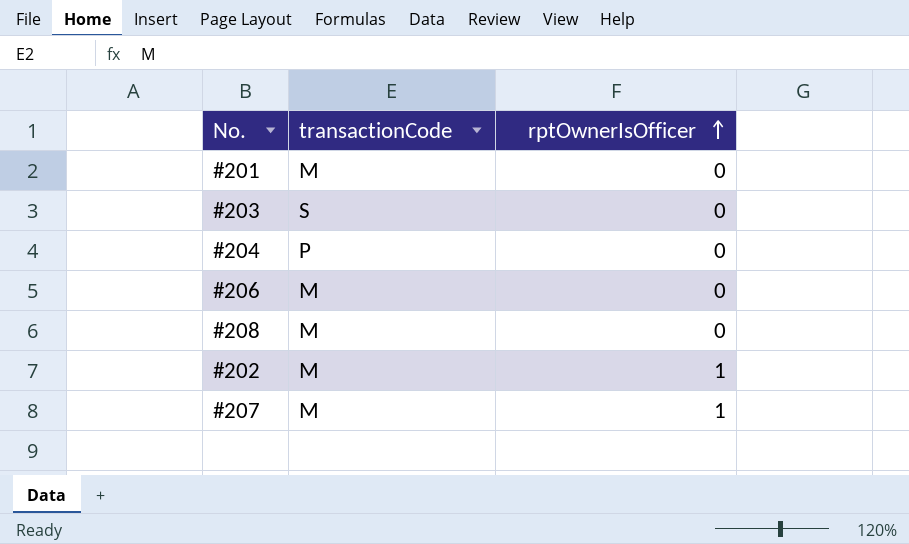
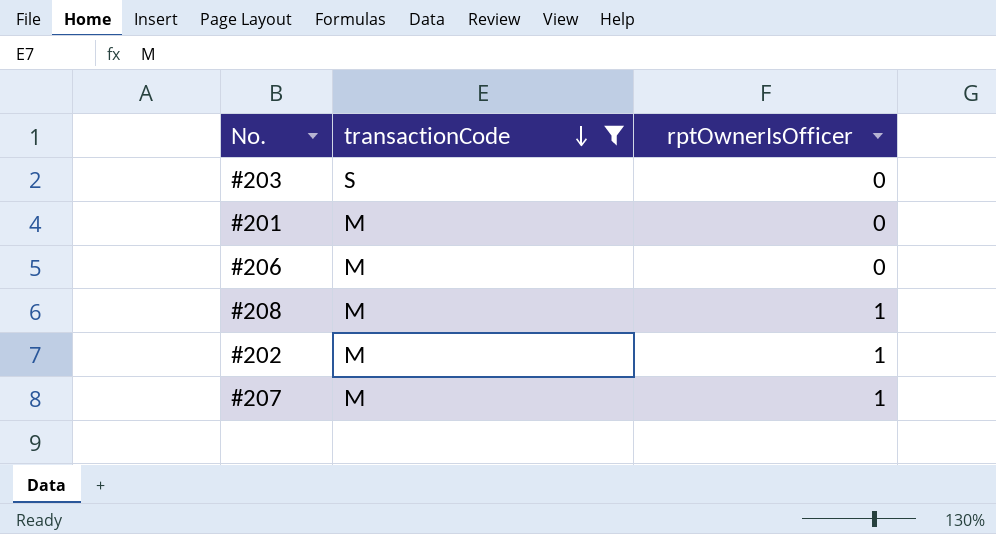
filter: none -> transactionCode != P
row order: rptOwnerIsOfficer ascending -> transactionCode descending
#208 | rptOwnerIsOfficer: 0 -> 1

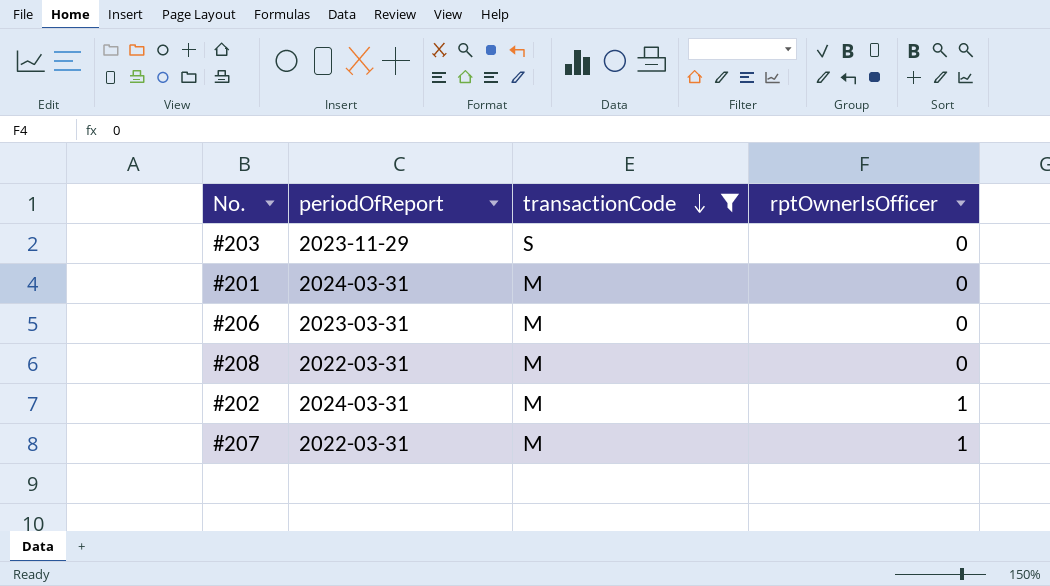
column periodOfReport | position: none -> 2
#208 | rptOwnerIsOfficer: 1 -> 0

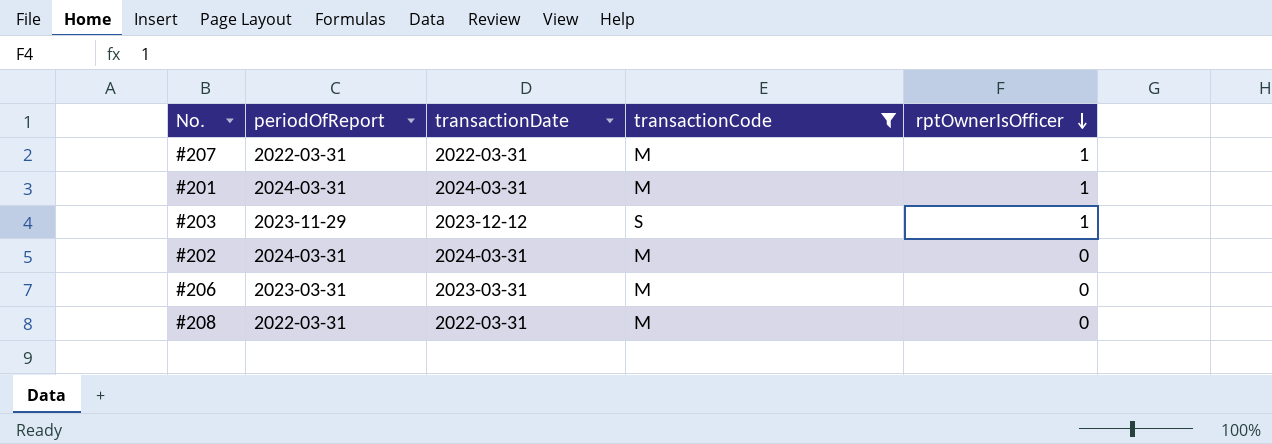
row order: transactionCode descending -> rptOwnerIsOfficer descending
column transactionDate | position: none -> 3
#201 | rptOwnerIsOfficer: 0 -> 1
#203 | rptOwnerIsOfficer: 0 -> 1
#202 | rptOwnerIsOfficer: 1 -> 0

